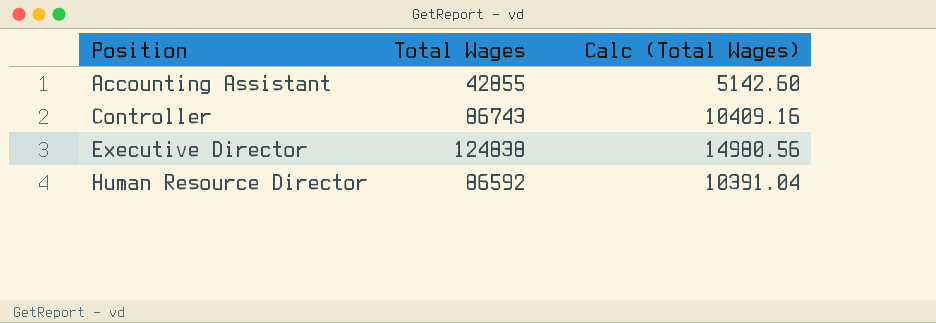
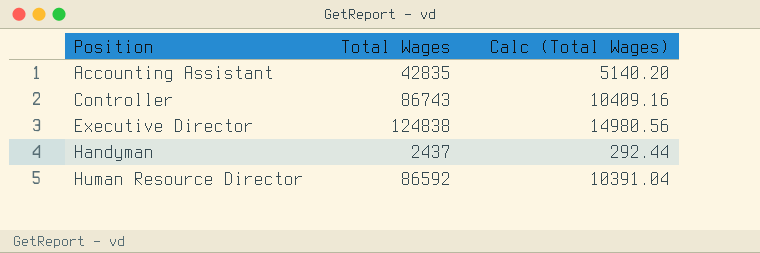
Accounting Assistant | Total Wages: 42855 -> 42835
Accounting Assistant | Calc (Total Wages): 5142.60 -> 5140.20
row Handyman: none -> 2437 | 292.44

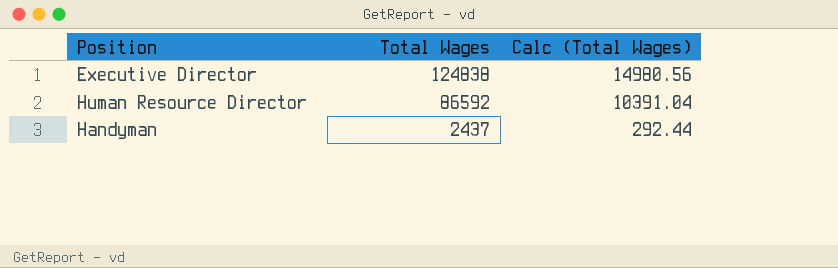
row order: Position ascending -> Total Wages descending
row Accounting Assistant: 42835 | 5140.20 -> none
row Controller: 86743 | 10409.16 -> none

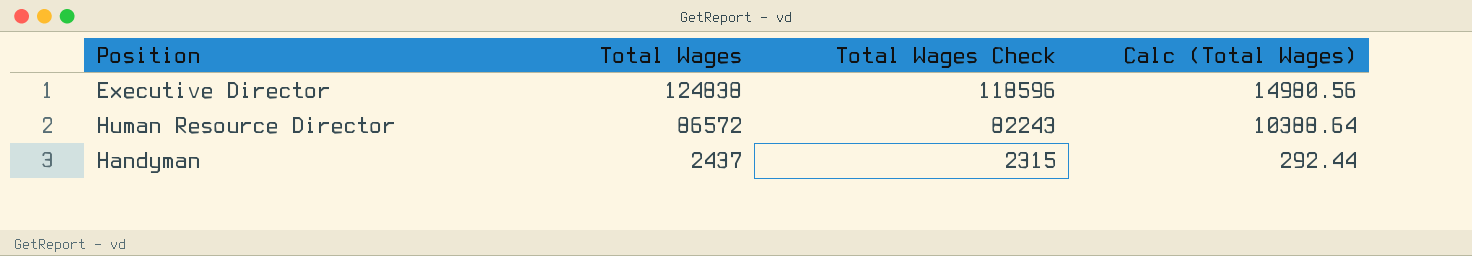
column Total Wages Check | formula: none -> [Total Wages] * 0.95
Human Resource Director | Total Wages: 86592 -> 86572
Human Resource Director | Calc (Total Wages): 10391.04 -> 10388.64

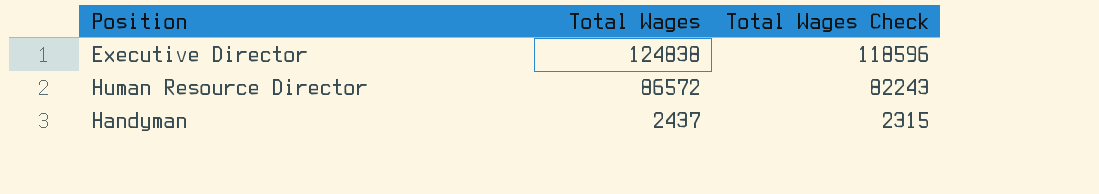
column Calc (Total Wages) | formula: [Total Wages] * 0.12 -> none

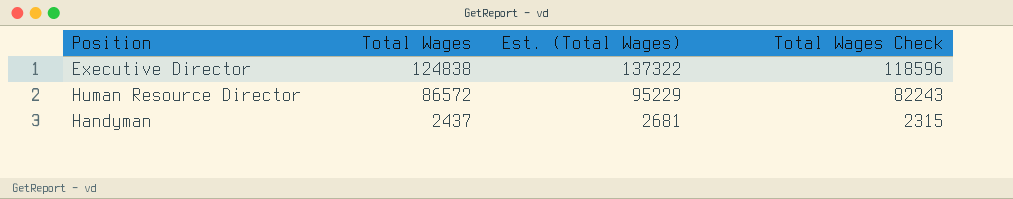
column Est. (Total Wages) | formula: none -> [Total Wages] * 1.1

